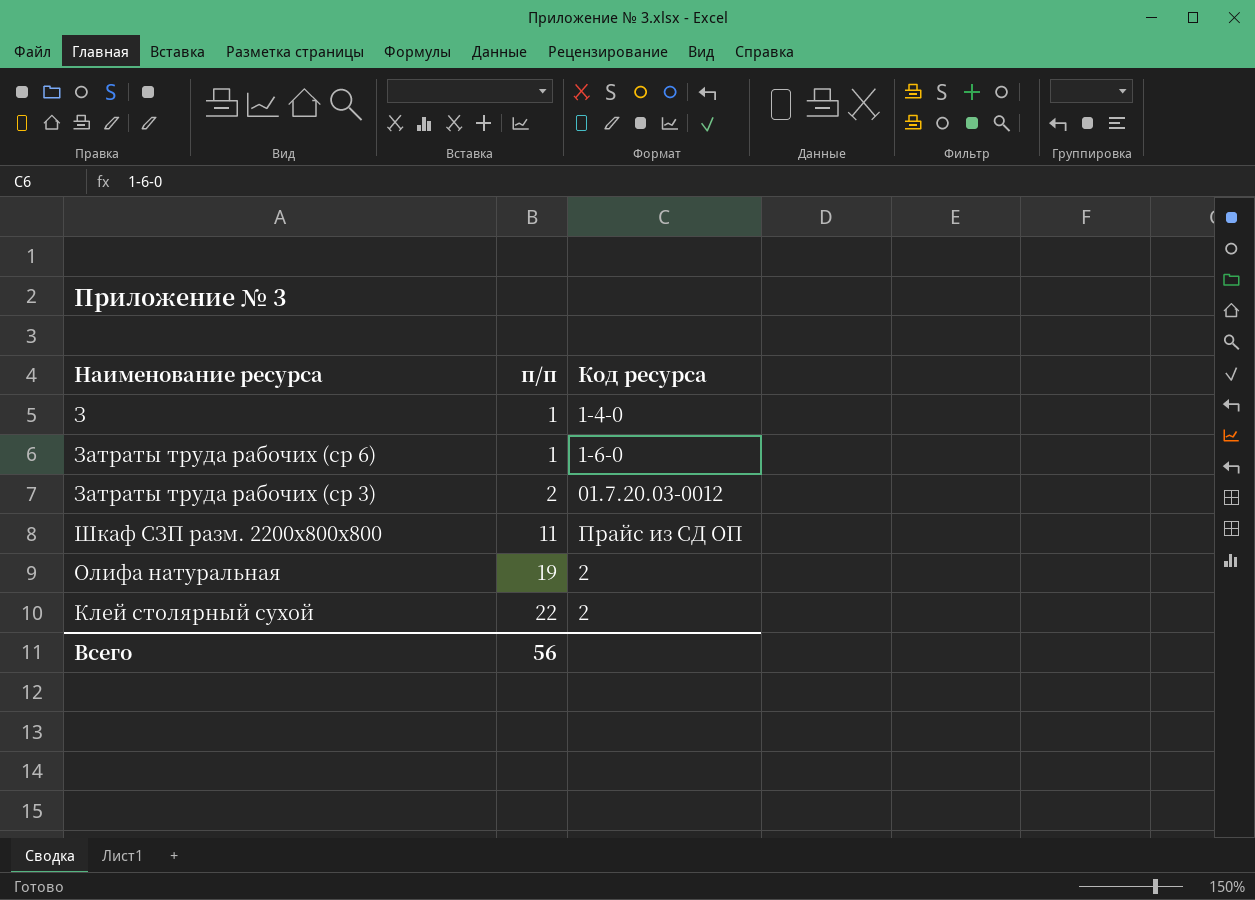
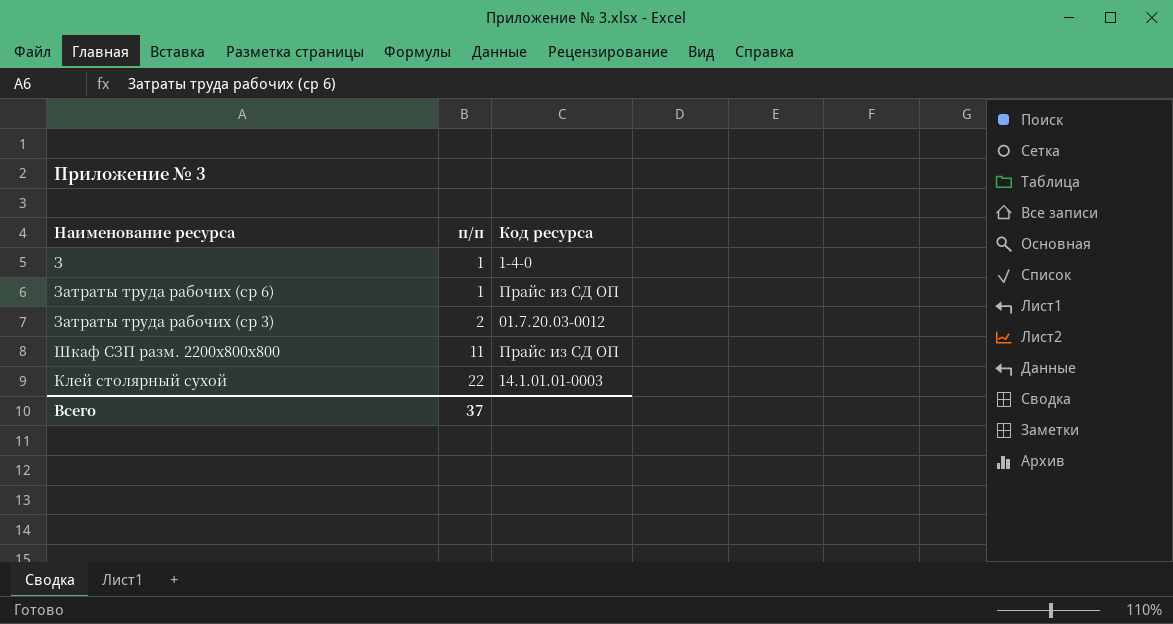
row Олифа натуральная: 19 | 2 -> none
Затраты труда рабочих (ср 6) | Код ресурса: 1-6-0 -> Прайс из СД ОП
Клей столярный сухой | Код ресурса: 2 -> 14.1.01.01-0003
Всего | п/п: 56 -> 37

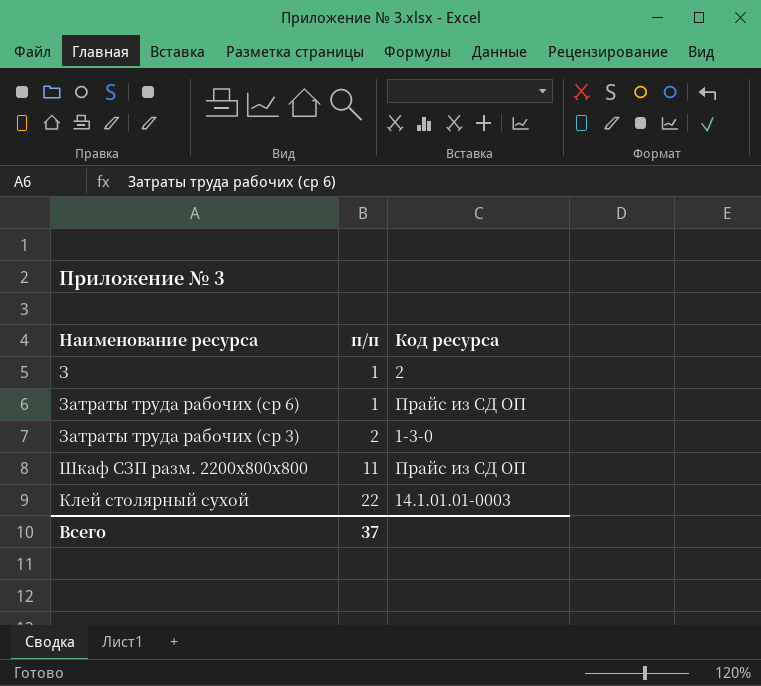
З | Код ресурса: 1-4-0 -> 2
Затраты труда рабочих (ср 3) | Код ресурса: 01.7.20.03-0012 -> 1-3-0

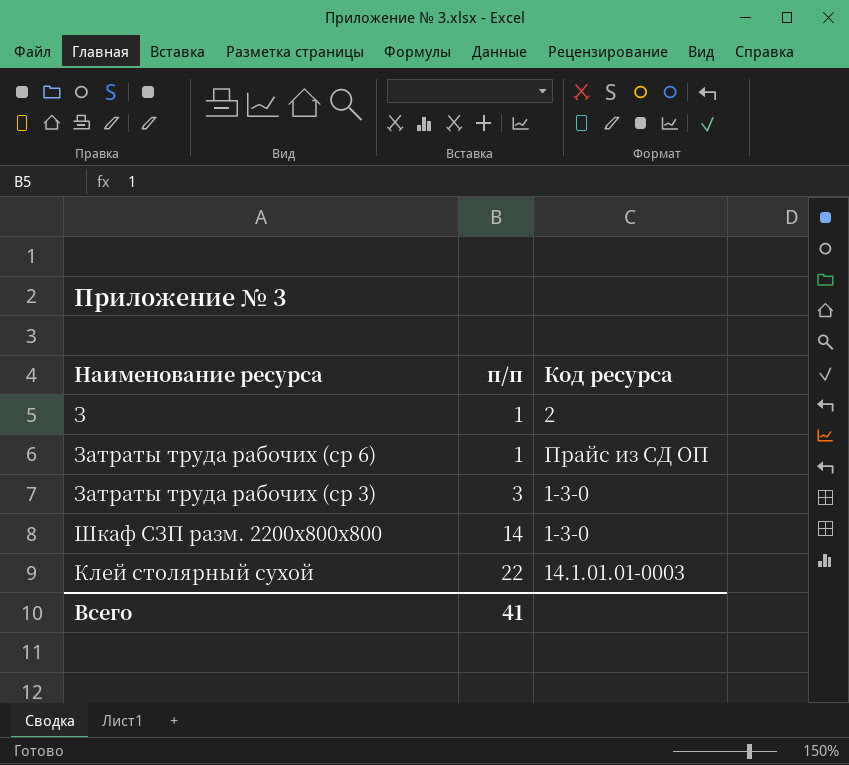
Затраты труда рабочих (ср 3) | п/п: 2 -> 3
Шкаф CЗП разм. 2200х800х800 | п/п: 11 -> 14
Шкаф CЗП разм. 2200х800х800 | Код ресурса: Прайс из СД ОП -> 1-3-0
Всего | п/п: 37 -> 41

